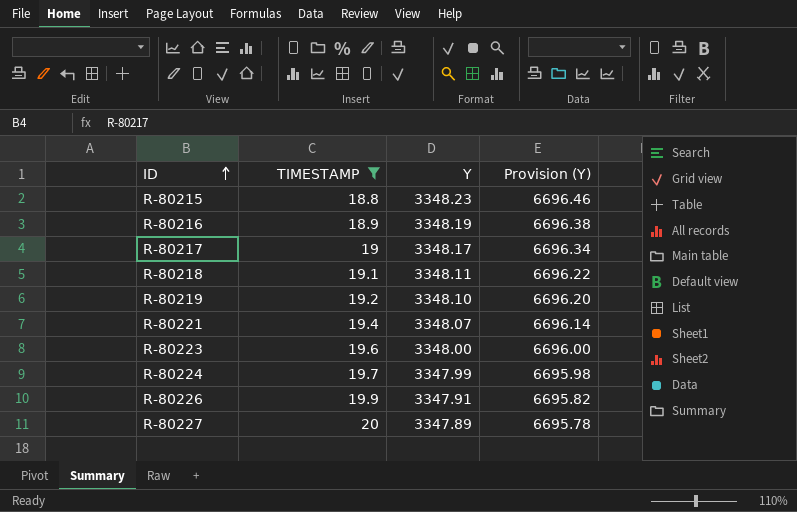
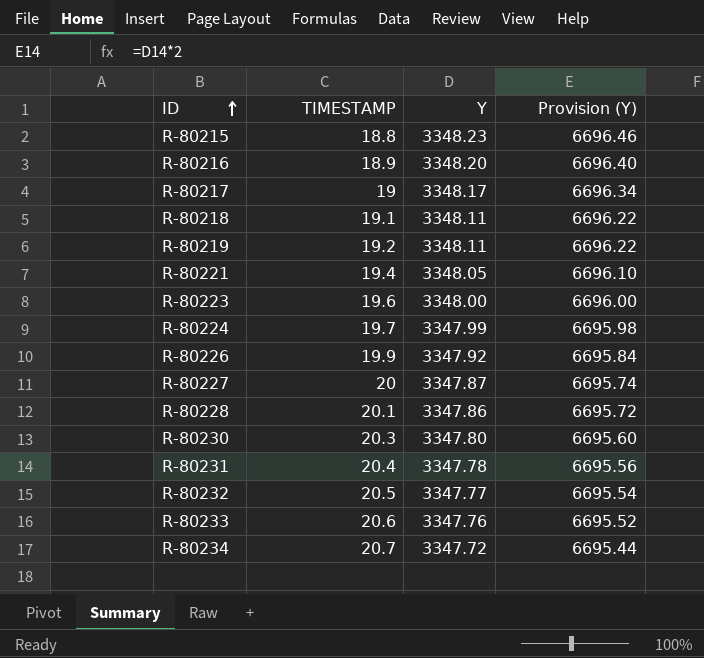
filter: TIMESTAMP <= 20 -> none
R-80216 | Y: 3348.19 -> 3348.20
R-80216 | Provision (Y): 6696.38 -> 6696.40
R-80219 | Y: 3348.10 -> 3348.11
R-80219 | Provision (Y): 6696.20 -> 6696.22
R-80221 | Y: 3348.07 -> 3348.05
R-80221 | Provision (Y): 6696.14 -> 6696.10
R-80226 | Y: 3347.91 -> 3347.92
R-80226 | Provision (Y): 6695.82 -> 6695.84
R-80227 | Y: 3347.89 -> 3347.87
R-80227 | Provision (Y): 6695.78 -> 6695.74

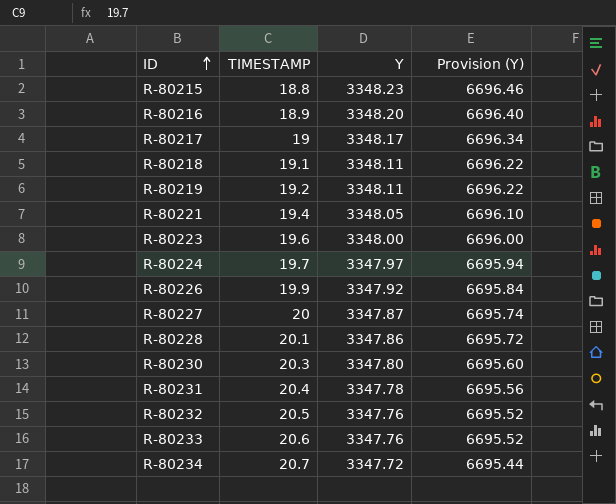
R-80224 | Y: 3347.99 -> 3347.97
R-80224 | Provision (Y): 6695.98 -> 6695.94
R-80232 | Y: 3347.77 -> 3347.76
R-80232 | Provision (Y): 6695.54 -> 6695.52

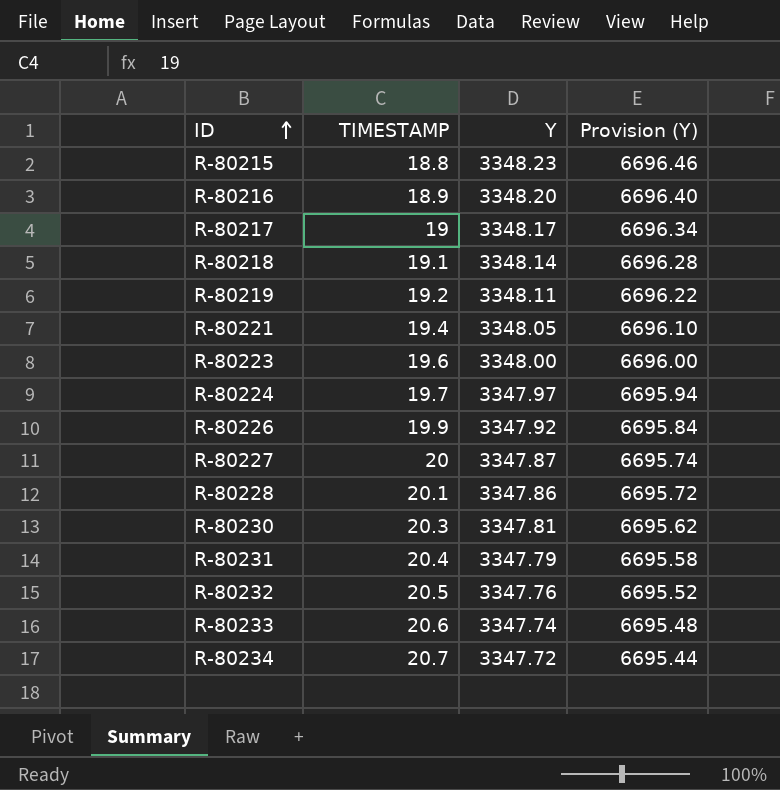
R-80218 | Y: 3348.11 -> 3348.14
R-80218 | Provision (Y): 6696.22 -> 6696.28
R-80230 | Y: 3347.80 -> 3347.81
R-80230 | Provision (Y): 6695.60 -> 6695.62
R-80231 | Y: 3347.78 -> 3347.79
R-80231 | Provision (Y): 6695.56 -> 6695.58
R-80233 | Y: 3347.76 -> 3347.74
R-80233 | Provision (Y): 6695.52 -> 6695.48

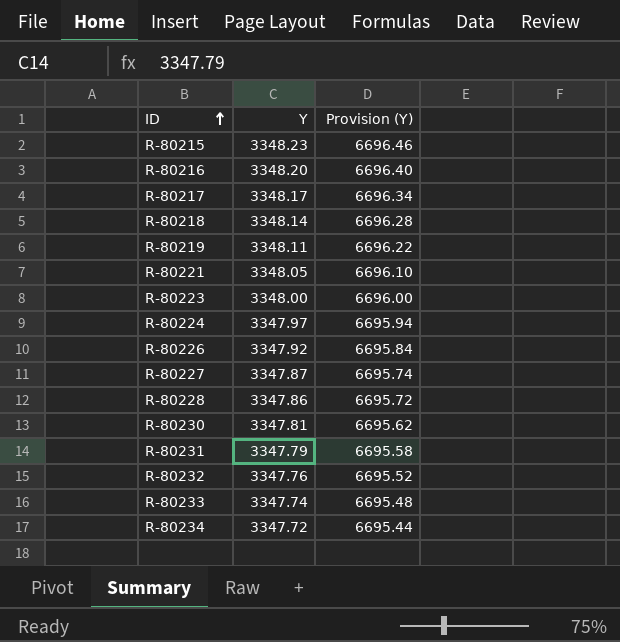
column TIMESTAMP | position: 2 -> none

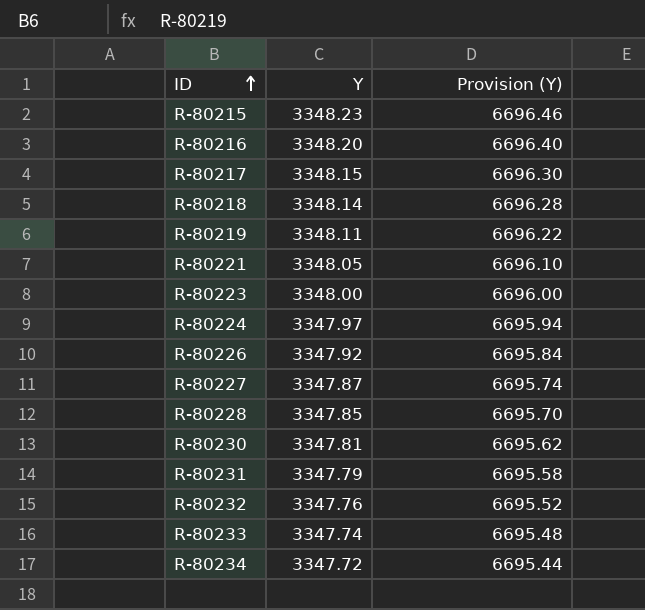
R-80217 | Y: 3348.17 -> 3348.15
R-80217 | Provision (Y): 6696.34 -> 6696.30
R-80228 | Y: 3347.86 -> 3347.85
R-80228 | Provision (Y): 6695.72 -> 6695.70

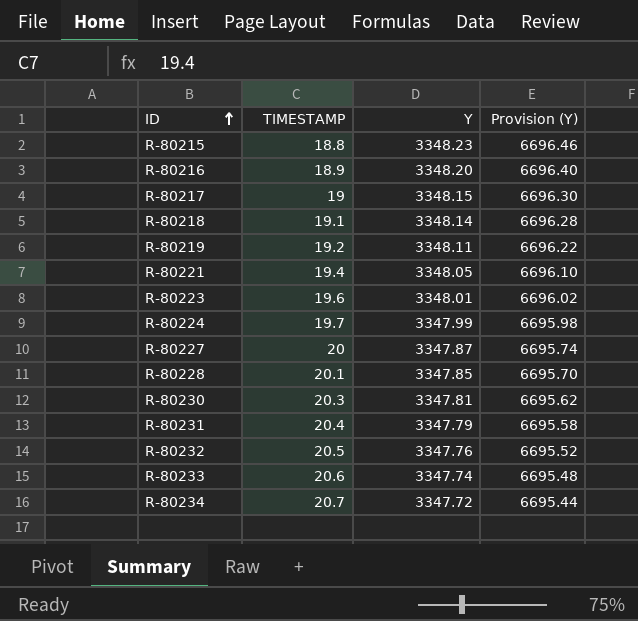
column TIMESTAMP | position: none -> 2
row R-80226: 3347.92 | 6695.84 -> none
R-80223 | Y: 3348.00 -> 3348.01
R-80223 | Provision (Y): 6696.00 -> 6696.02
R-80224 | Y: 3347.97 -> 3347.99
R-80224 | Provision (Y): 6695.94 -> 6695.98

